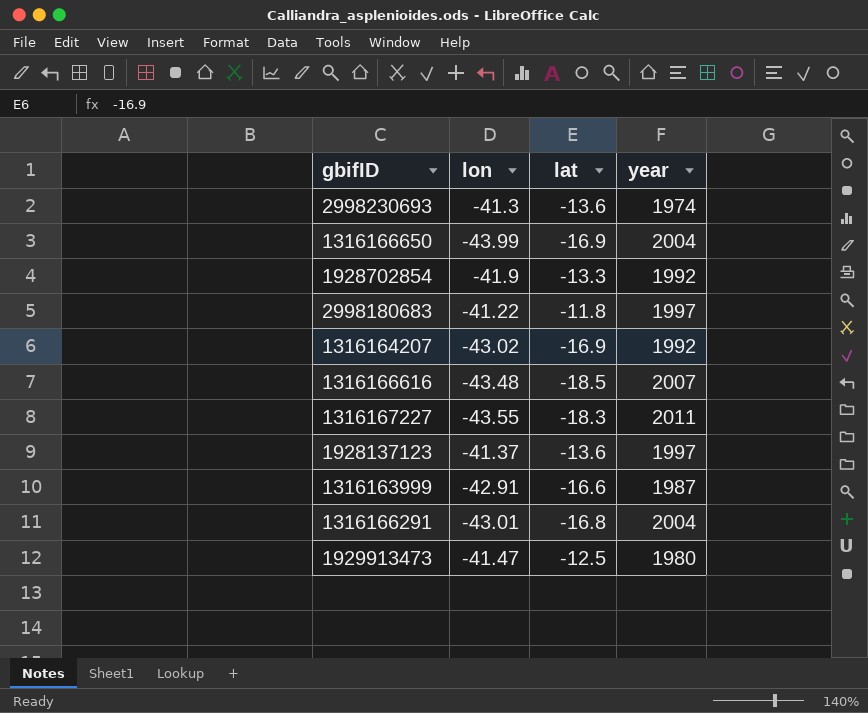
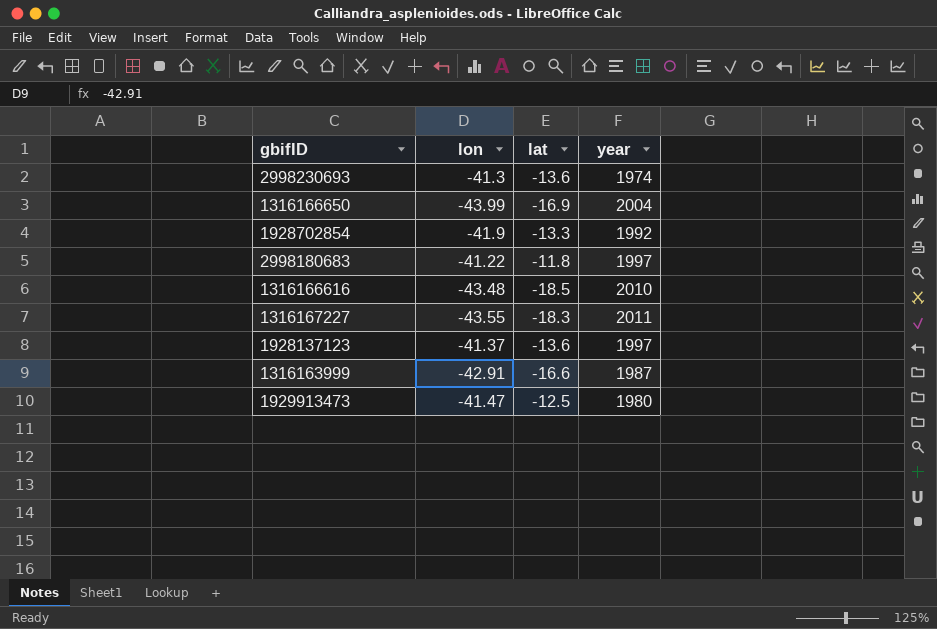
row 1316164207: -43.02 | -16.9 | 1992 -> none
row 1316166291: -43.01 | -16.8 | 2004 -> none
1316166616 | year: 2007 -> 2010

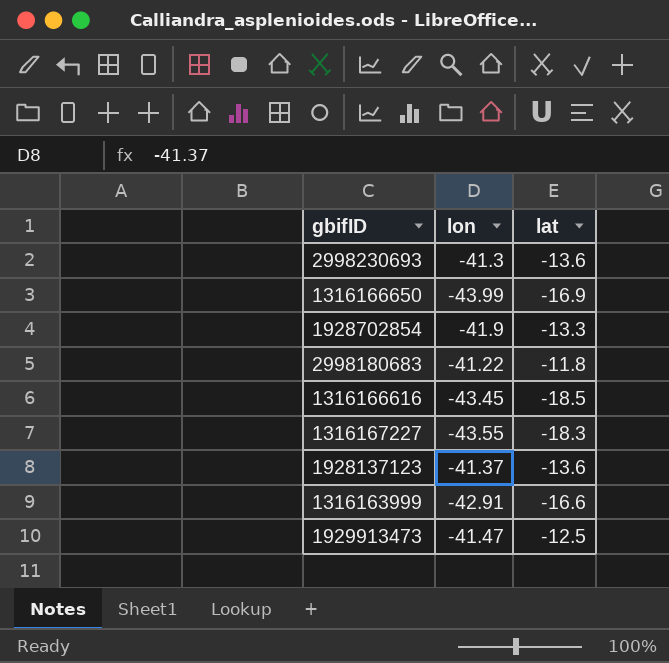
column year | position: 4 -> none
1316166616 | lon: -43.48 -> -43.45

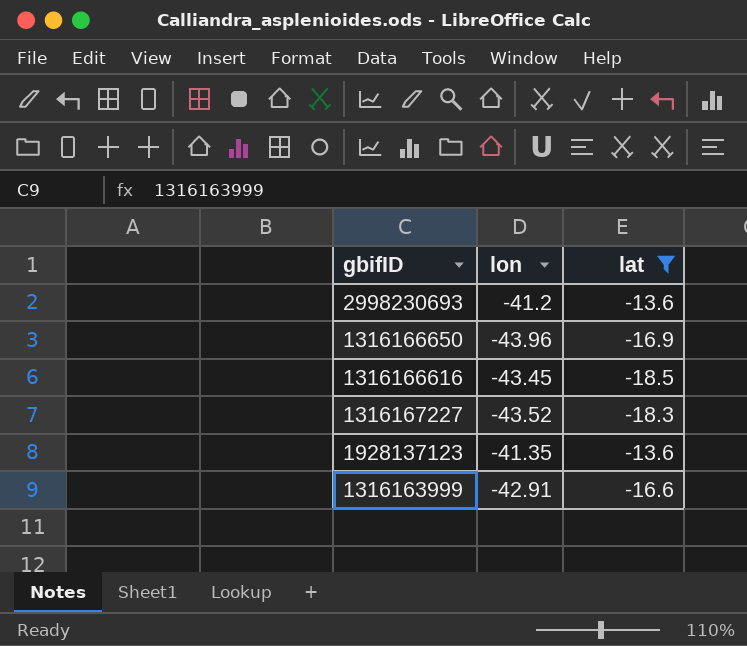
filter: none -> lat <= -13.6
2998230693 | lon: -41.3 -> -41.2
1316166650 | lon: -43.99 -> -43.96
1316167227 | lon: -43.55 -> -43.52
1928137123 | lon: -41.37 -> -41.35

